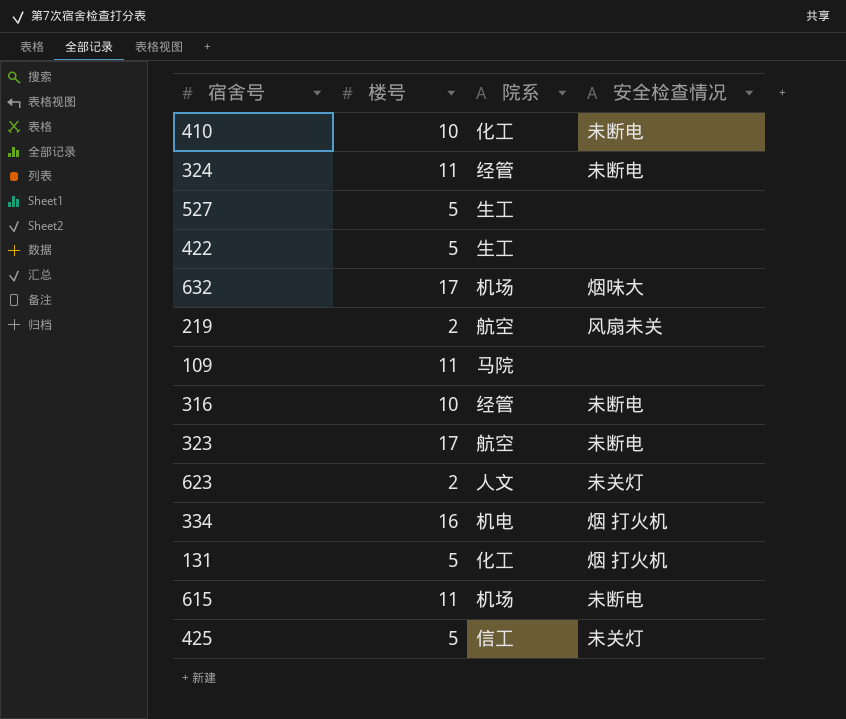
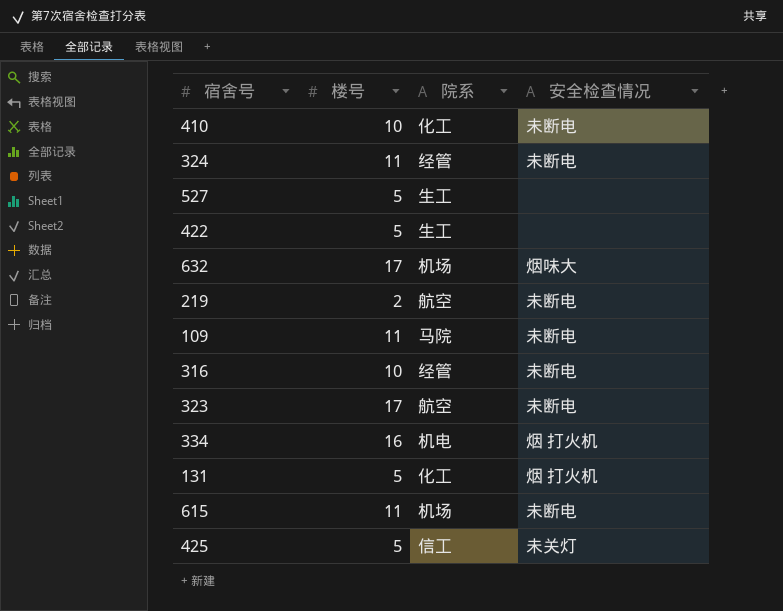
row 623: 2 | 人文 | 未关灯 -> none
219 | 安全检查情况: 风扇未关 -> 未断电
109 | 安全检查情况: none -> 未断电

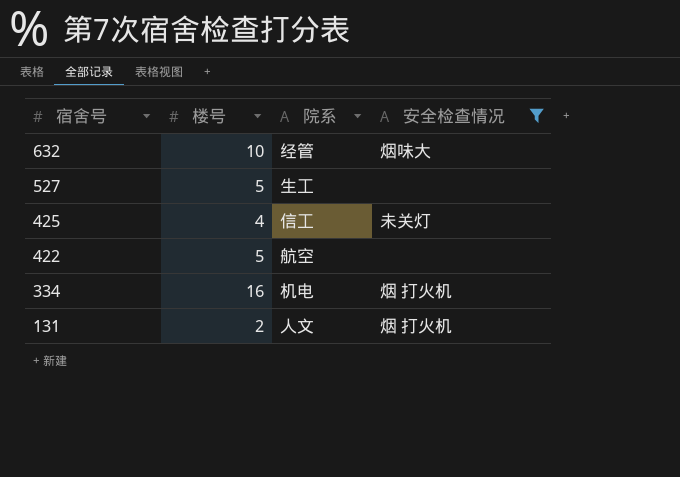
filter: none -> 安全检查情况 != 未断电
row order: none -> 宿舍号 descending
632 | 楼号: 17 -> 10
632 | 院系: 机场 -> 经管
425 | 楼号: 5 -> 4
422 | 院系: 生工 -> 航空
131 | 楼号: 5 -> 2
131 | 院系: 化工 -> 人文

